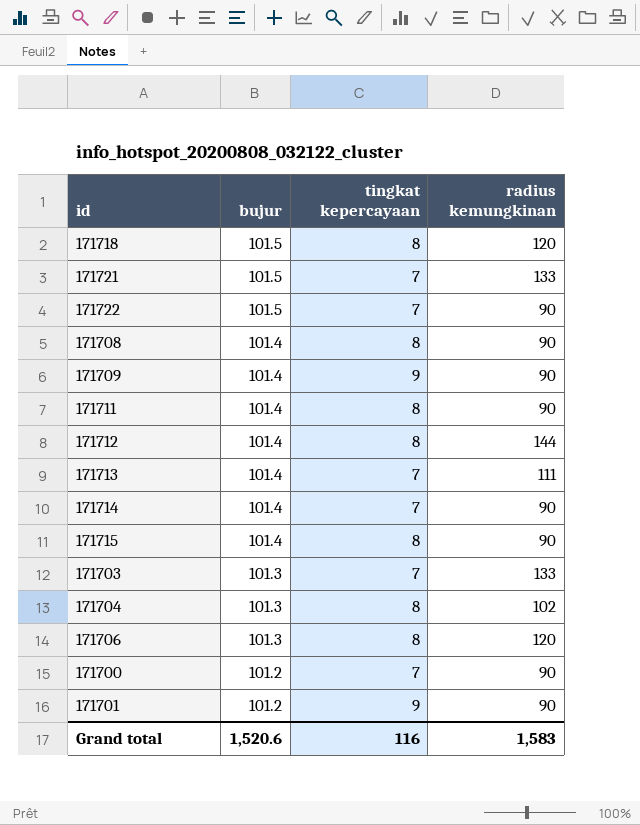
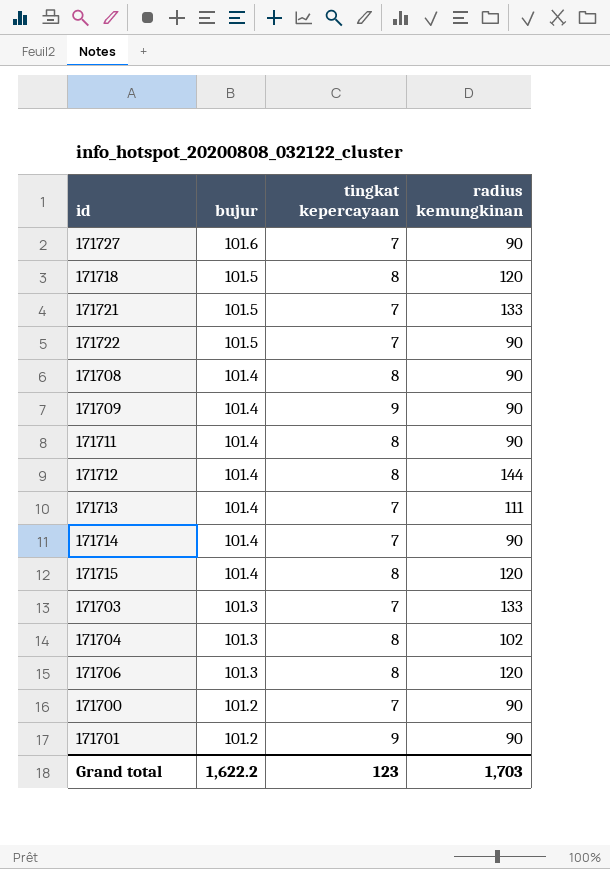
row 171727: none -> 101.6 | 7 | 90
171715 | radius kemungkinan: 90 -> 120
Grand total | bujur: 1,520.6 -> 1,622.2
Grand total | tingkat kepercayaan: 116 -> 123
Grand total | radius kemungkinan: 1,583 -> 1,703

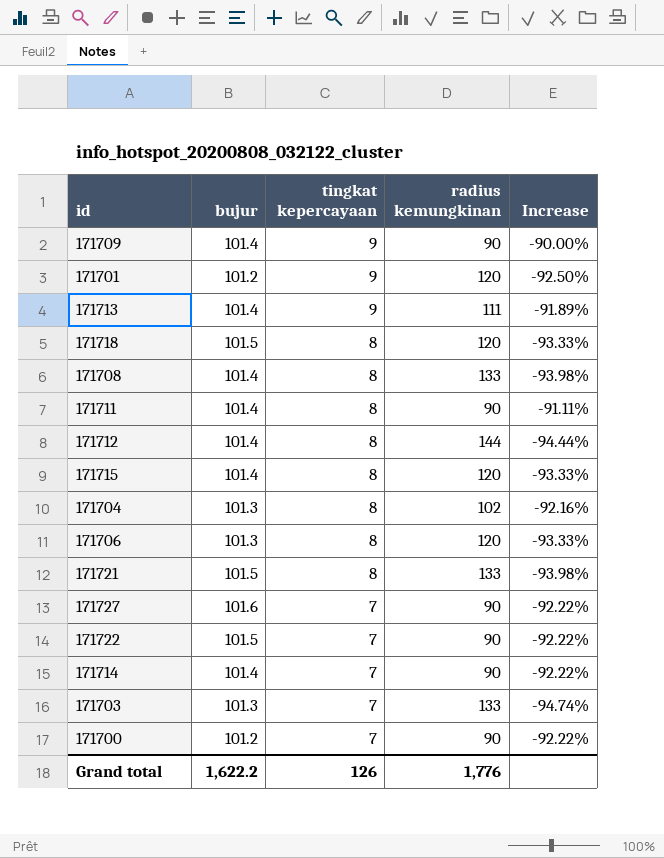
row order: bujur descending -> tingkat kepercayaan descending
column Increase | formula: none -> ([tingkat kepercayaan] - [radius kemungkinan]) / [radius kemungkinan]
171701 | radius kemungkinan: 90 -> 120
171713 | tingkat kepercayaan: 7 -> 9
171708 | radius kemungkinan: 90 -> 133
171721 | tingkat kepercayaan: 7 -> 8
Grand total | tingkat kepercayaan: 123 -> 126
Grand total | radius kemungkinan: 1,703 -> 1,776

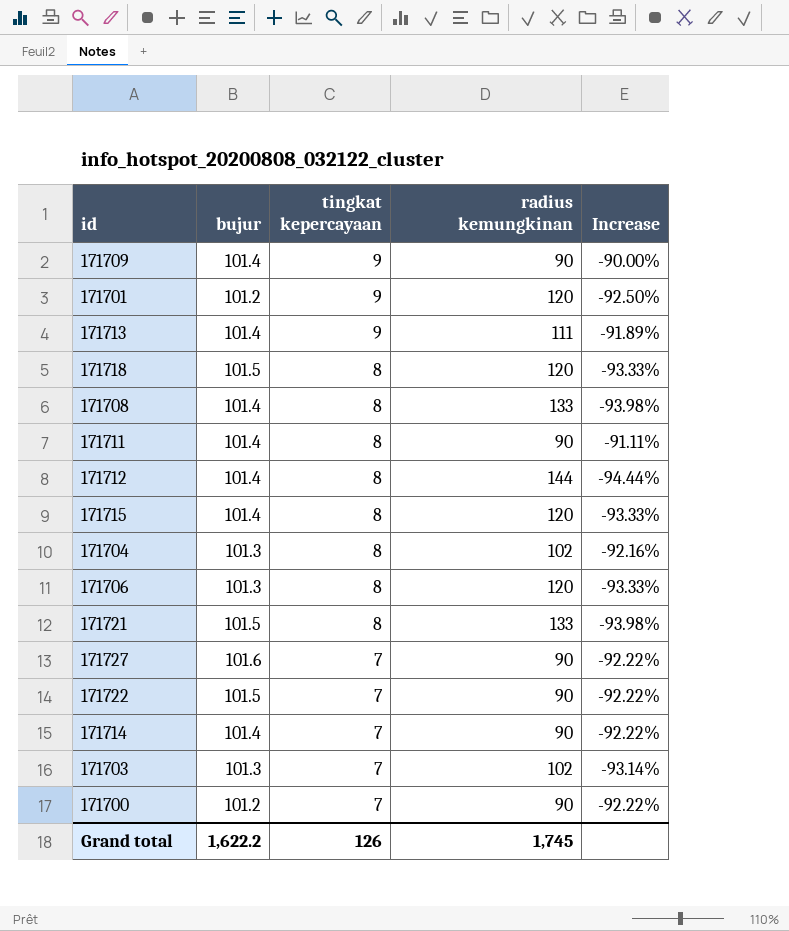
171703 | radius kemungkinan: 133 -> 102
171703 | Increase: -94.74% -> -93.14%
Grand total | radius kemungkinan: 1,776 -> 1,745

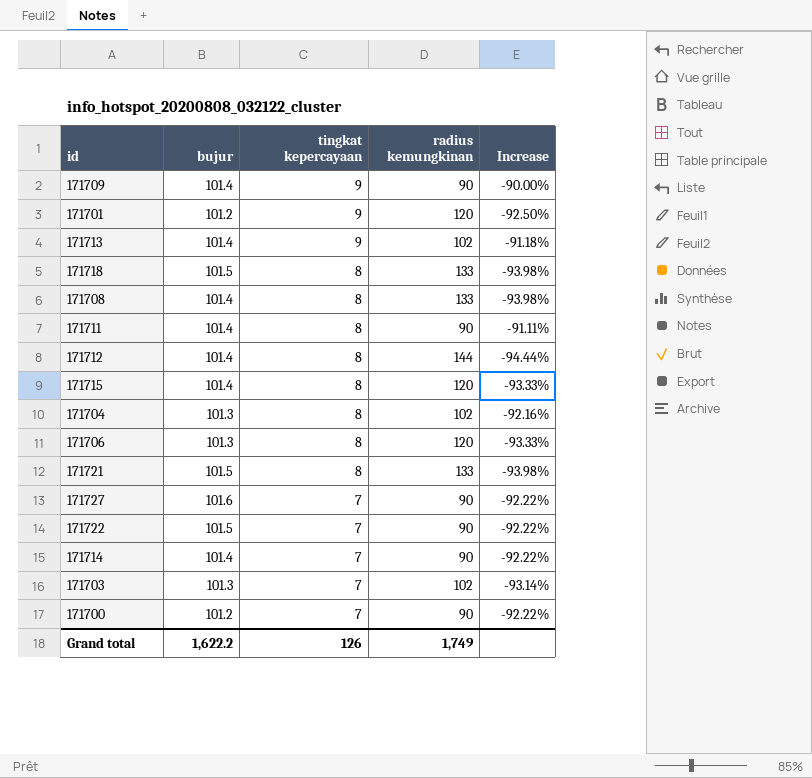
171713 | radius kemungkinan: 111 -> 102
171713 | Increase: -91.89% -> -91.18%
171718 | radius kemungkinan: 120 -> 133
171718 | Increase: -93.33% -> -93.98%
Grand total | radius kemungkinan: 1,745 -> 1,749

